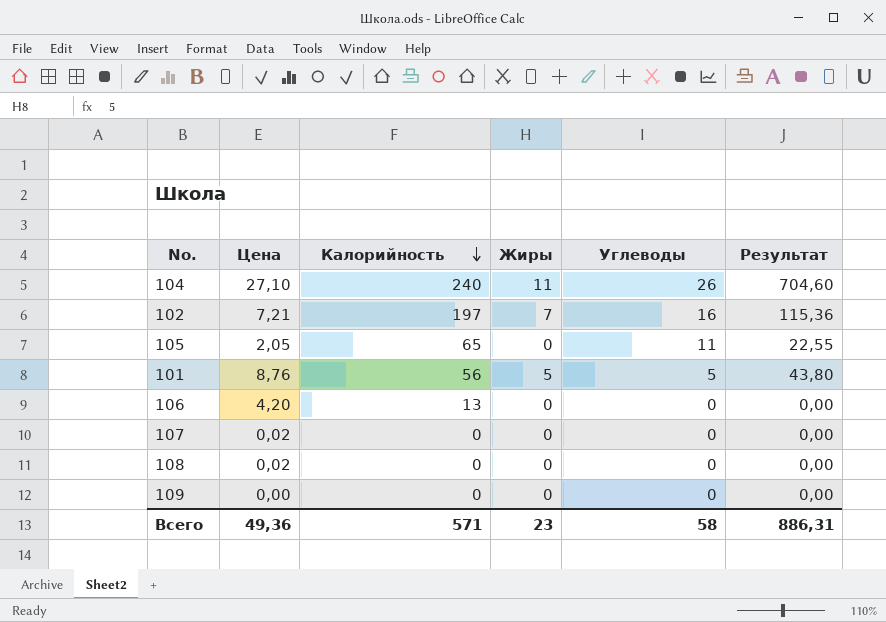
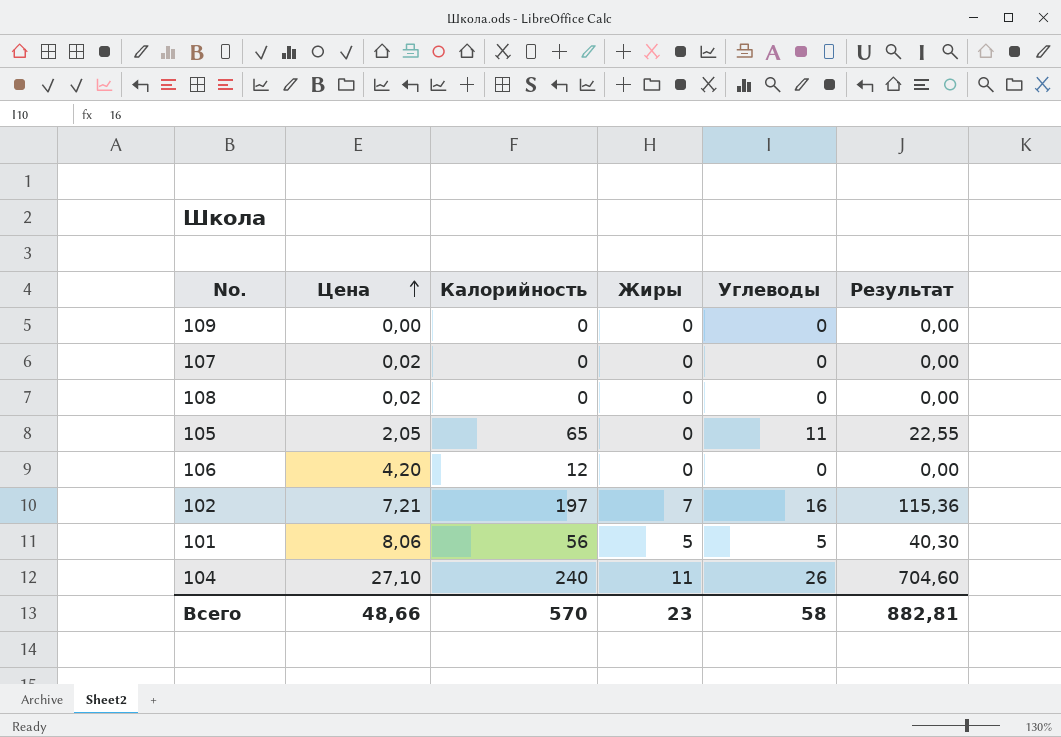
row order: Калорийность descending -> Цена ascending
106 | Калорийность: 13 -> 12
101 | Цена: 8,76 -> 8,06
101 | Результат: 43,80 -> 40,30
Всего | Цена: 49,36 -> 48,66
Всего | Калорийность: 571 -> 570
Всего | Результат: 886,31 -> 882,81

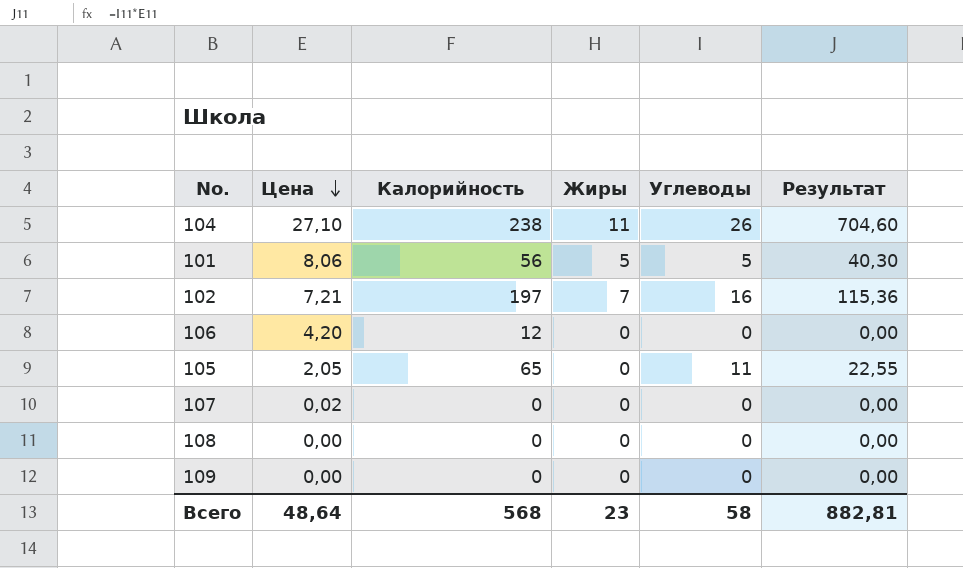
row order: Цена ascending -> Цена descending
104 | Калорийность: 240 -> 238
108 | Цена: 0,02 -> 0,00
Всего | Цена: 48,66 -> 48,64
Всего | Калорийность: 570 -> 568

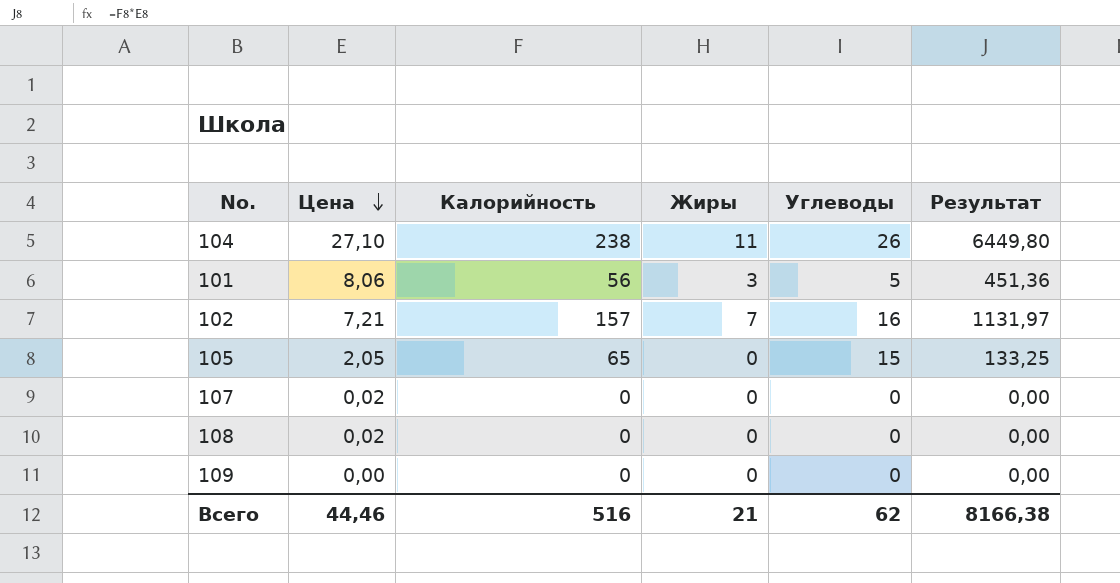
column Результат | formula: [Цена] * [Углеводы] -> [Цена] * [Калорийность]
row 106: 4,20 | 12 | 0 | 0 | 0,00 -> none
101 | Жиры: 5 -> 3
102 | Калорийность: 197 -> 157
105 | Углеводы: 11 -> 15
108 | Цена: 0,00 -> 0,02
Всего | Цена: 48,64 -> 44,46
Всего | Калорийность: 568 -> 516
Всего | Жиры: 23 -> 21
Всего | Углеводы: 58 -> 62
Всего | Результат: 882,81 -> 8166,38

